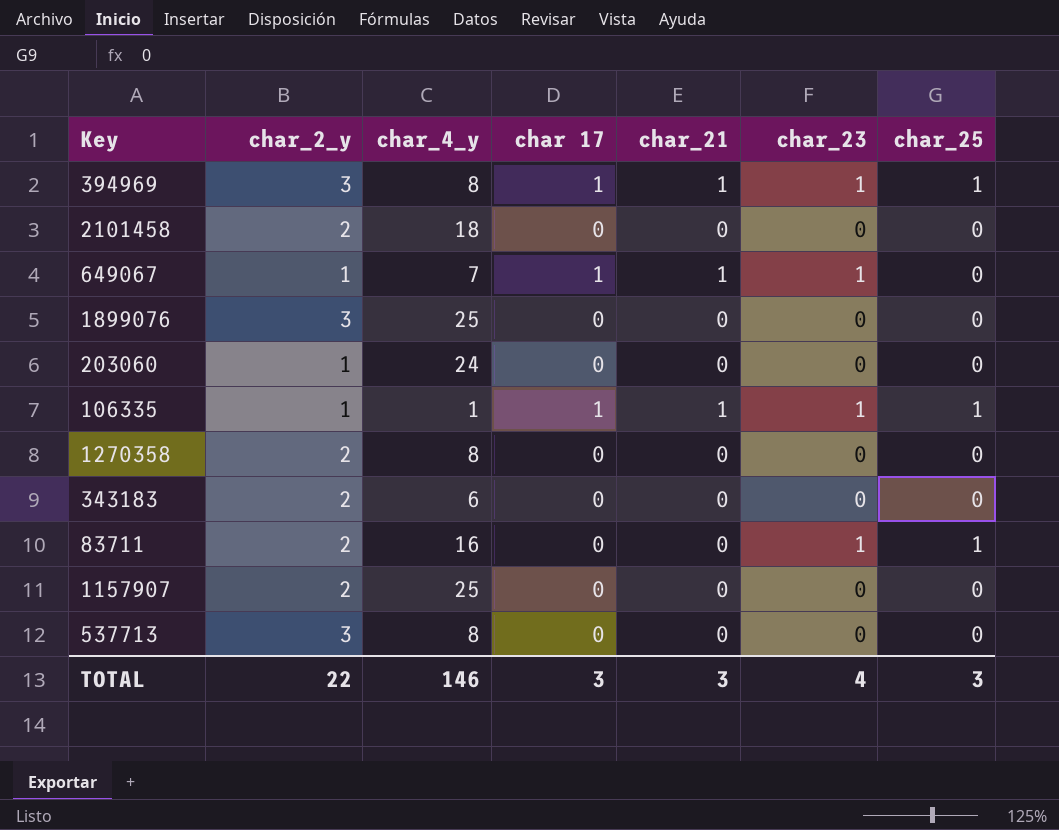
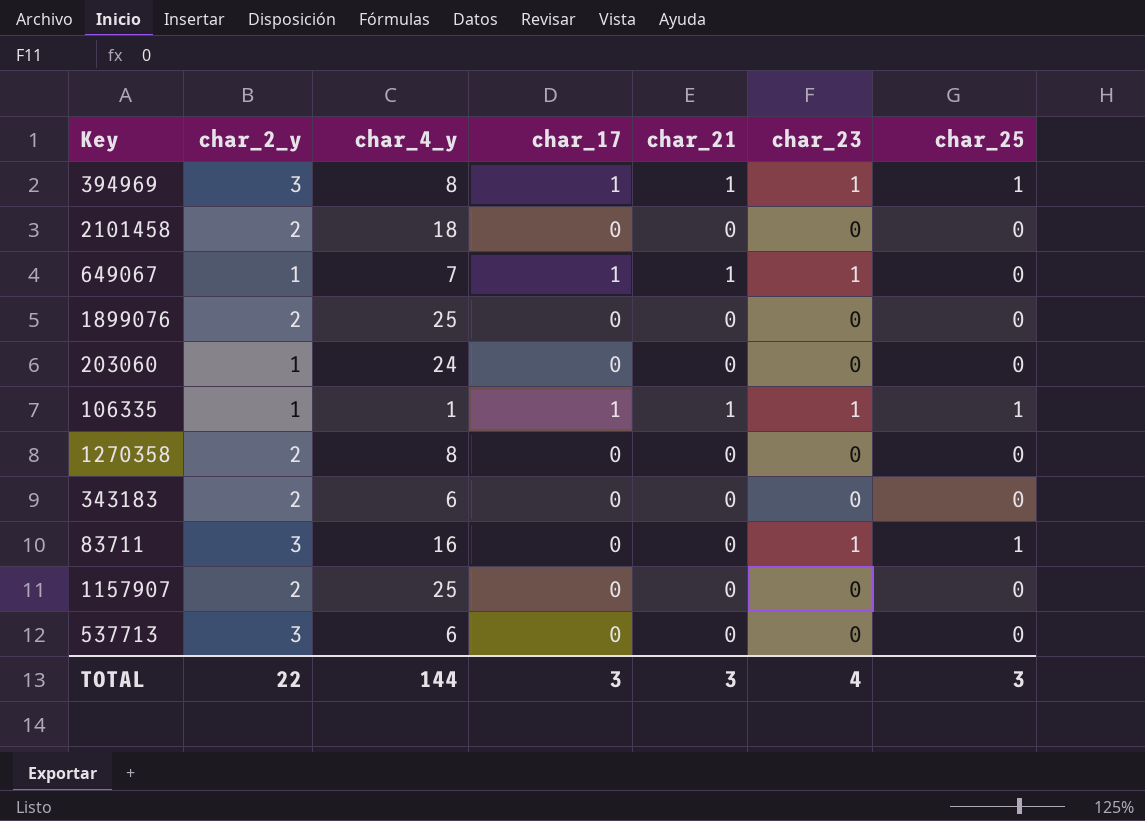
column name: char 17 -> char_17
1899076 | char_2_y: 3 -> 2
83711 | char_2_y: 2 -> 3
537713 | char_4_y: 8 -> 6
TOTAL | char_4_y: 146 -> 144

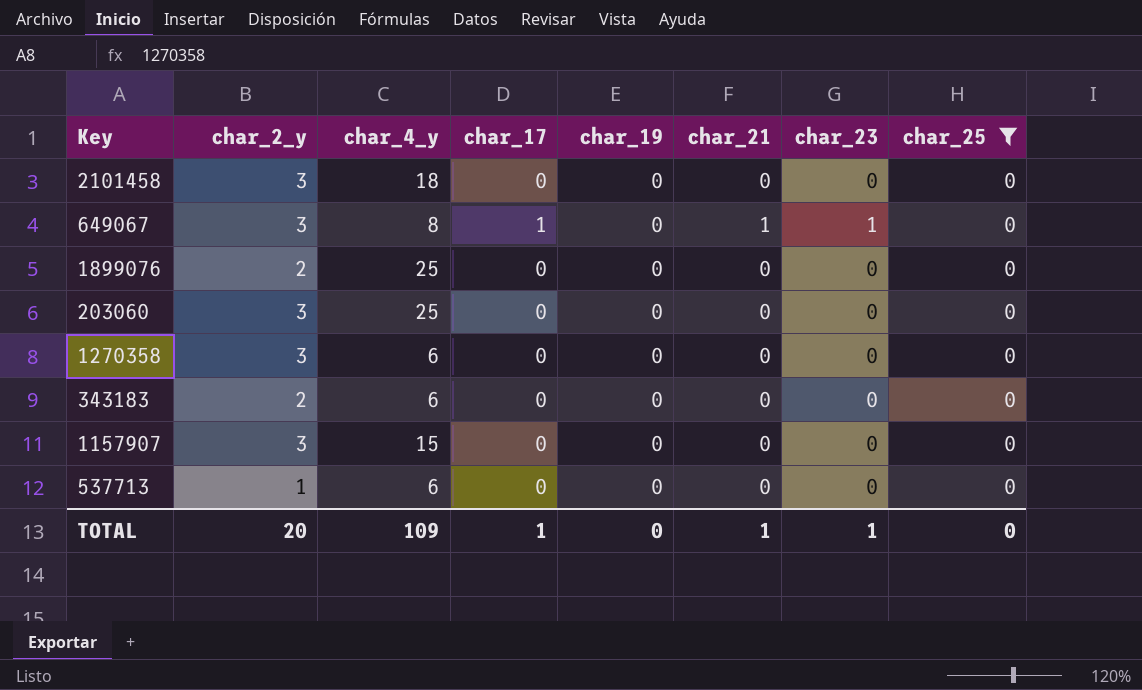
filter: none -> char_25 = 0
column char_19 | position: none -> 5
2101458 | char_2_y: 2 -> 3
649067 | char_2_y: 1 -> 3
649067 | char_4_y: 7 -> 8
203060 | char_2_y: 1 -> 3
203060 | char_4_y: 24 -> 25
1270358 | char_2_y: 2 -> 3
1270358 | char_4_y: 8 -> 6
1157907 | char_2_y: 2 -> 3
1157907 | char_4_y: 25 -> 15
537713 | char_2_y: 3 -> 1
TOTAL | char_2_y: 22 -> 20
TOTAL | char_4_y: 144 -> 109
TOTAL | char_17: 3 -> 1
TOTAL | char_21: 3 -> 1
TOTAL | char_23: 4 -> 1
TOTAL | char_25: 3 -> 0

